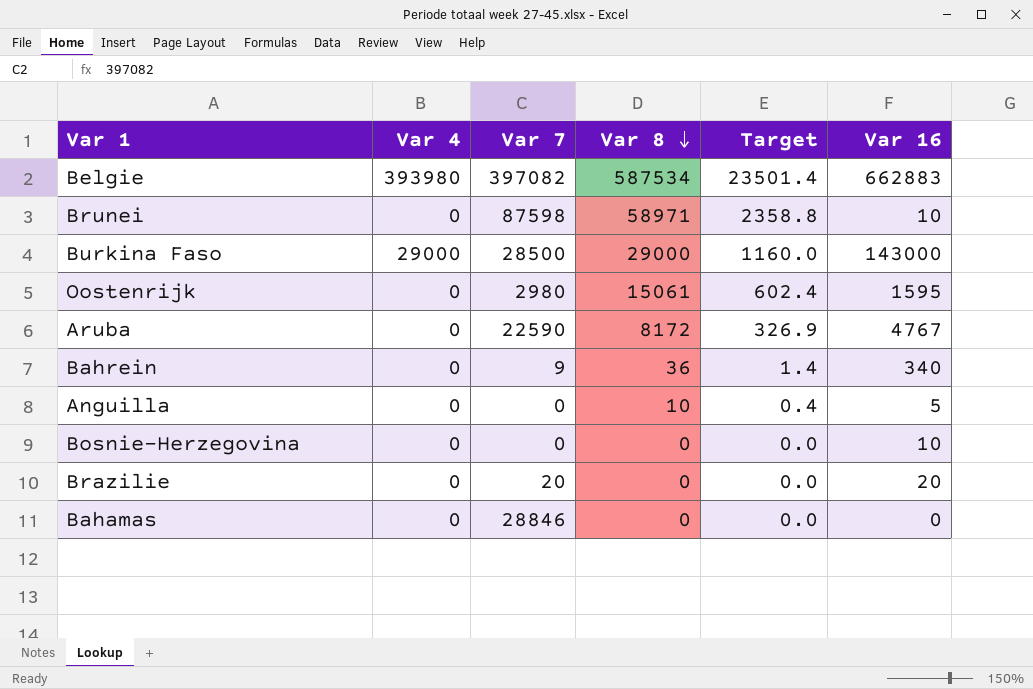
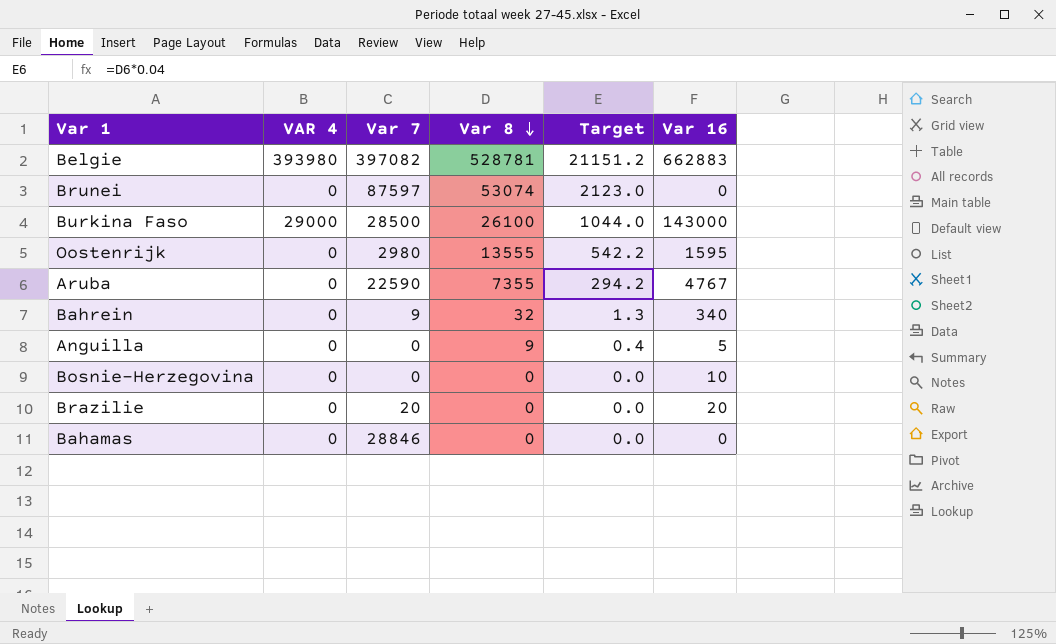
column name: Var 4 -> VAR 4
Belgie | Var 8: 587534 -> 528781
Belgie | Target: 23501.4 -> 21151.2
Brunei | Var 7: 87598 -> 87597
Brunei | Var 8: 58971 -> 53074
Brunei | Target: 2358.8 -> 2123.0
Brunei | Var 16: 10 -> 0
Burkina Faso | Var 8: 29000 -> 26100
Burkina Faso | Target: 1160.0 -> 1044.0
Oostenrijk | Var 8: 15061 -> 13555
Oostenrijk | Target: 602.4 -> 542.2
Aruba | Var 8: 8172 -> 7355
Aruba | Target: 326.9 -> 294.2
Bahrein | Var 8: 36 -> 32
Bahrein | Target: 1.4 -> 1.3
Anguilla | Var 8: 10 -> 9

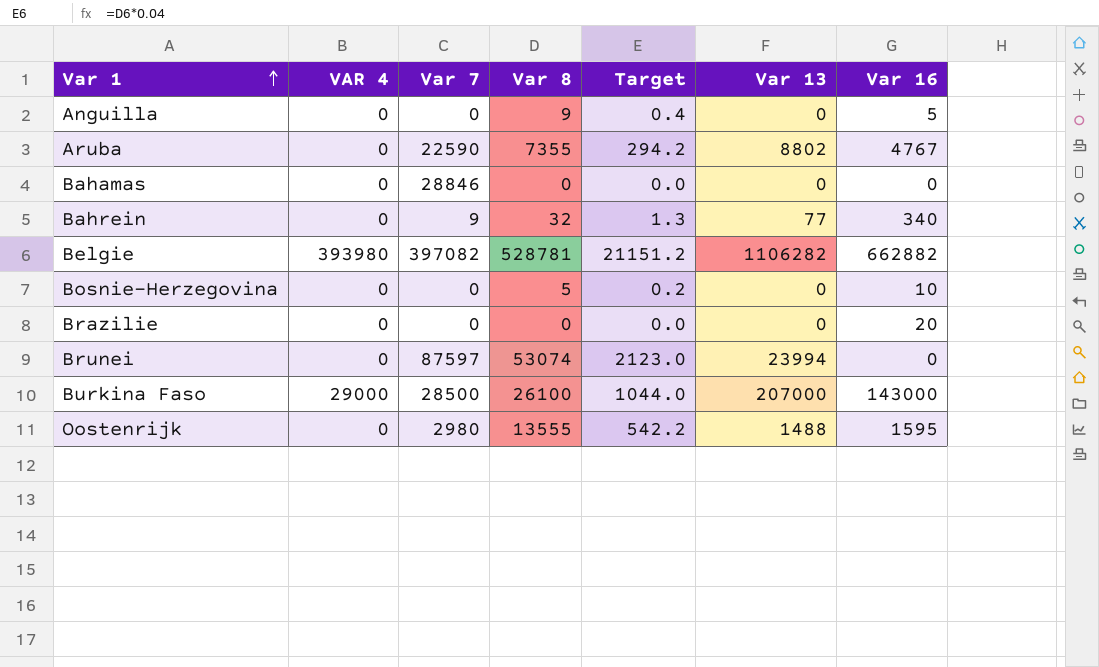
row order: Var 8 descending -> Var 1 ascending
column Var 13 | position: none -> 6
Belgie | Var 16: 662883 -> 662882
Bosnie-Herzegovina | Var 8: 0 -> 5
Bosnie-Herzegovina | Target: 0.0 -> 0.2
Brazilie | Var 7: 20 -> 0

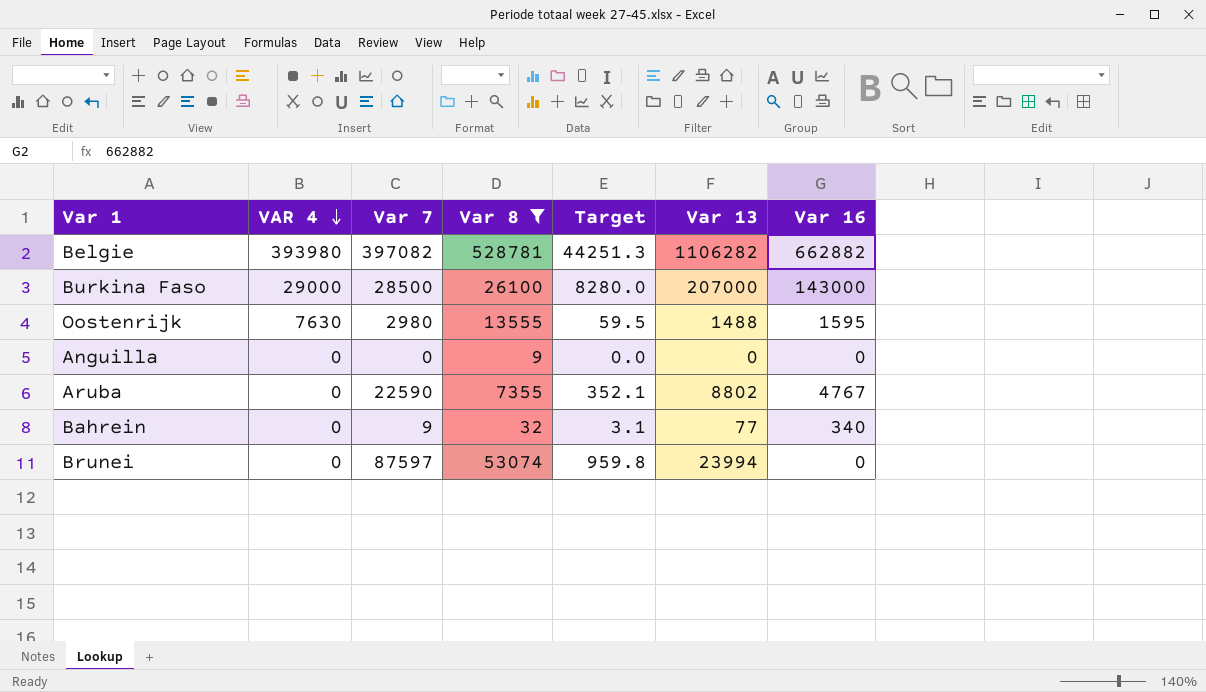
filter: none -> Var 8 >= 9
row order: Var 1 ascending -> VAR 4 descending
column Target | formula: [Var 8] * 0.04 -> [Var 13] * 0.04
Oostenrijk | VAR 4: 0 -> 7630
Anguilla | Var 16: 5 -> 0

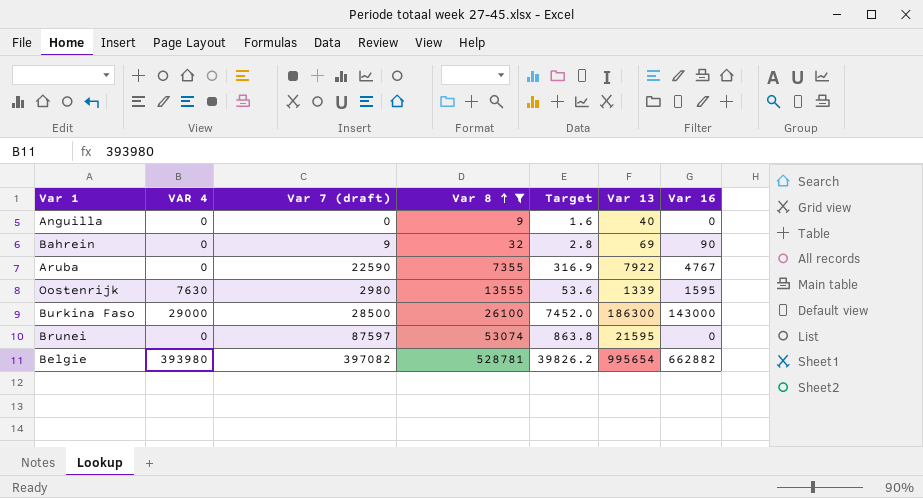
row order: VAR 4 descending -> Var 8 ascending
column name: Var 7 -> Var 7 (draft)
Anguilla | Target: 0.0 -> 1.6
Anguilla | Var 13: 0 -> 40
Bahrein | Target: 3.1 -> 2.8
Bahrein | Var 13: 77 -> 69
Bahrein | Var 16: 340 -> 90
Aruba | Target: 352.1 -> 316.9
Aruba | Var 13: 8802 -> 7922
Oostenrijk | Target: 59.5 -> 53.6
Oostenrijk | Var 13: 1488 -> 1339
Burkina Faso | Target: 8280.0 -> 7452.0
Burkina Faso | Var 13: 207000 -> 186300
Brunei | Target: 959.8 -> 863.8
Brunei | Var 13: 23994 -> 21595
Belgie | Target: 44251.3 -> 39826.2
Belgie | Var 13: 1106282 -> 995654

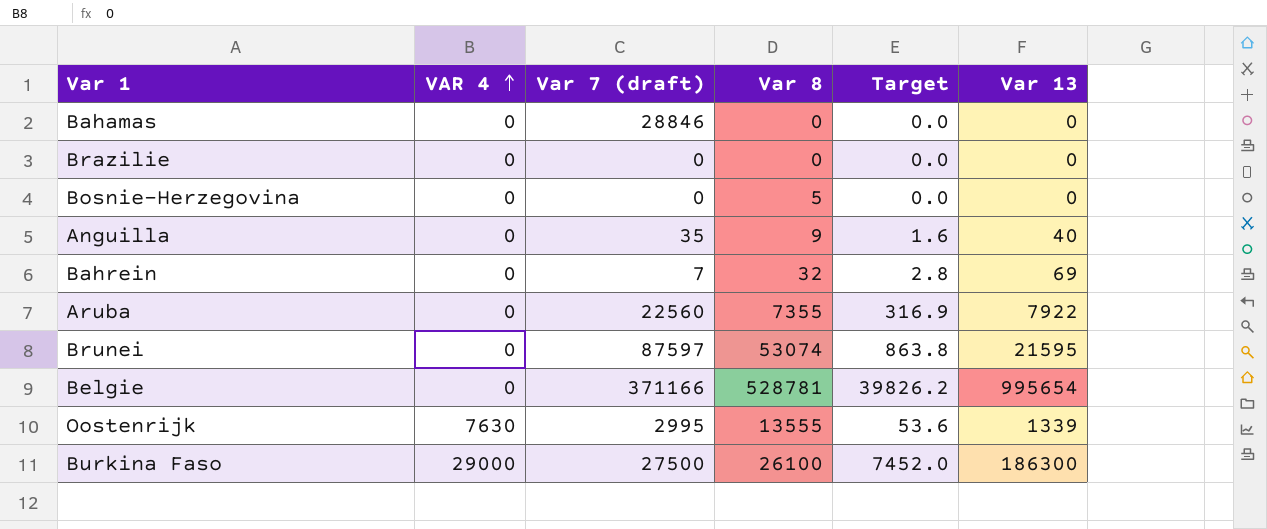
filter: Var 8 >= 9 -> none
row order: Var 8 ascending -> VAR 4 ascending
column Var 16 | position: 7 -> none
Anguilla | Var 7 (draft): 0 -> 35
Bahrein | Var 7 (draft): 9 -> 7
Aruba | Var 7 (draft): 22590 -> 22560
Belgie | VAR 4: 393980 -> 0
Belgie | Var 7 (draft): 397082 -> 371166
Oostenrijk | Var 7 (draft): 2980 -> 2995
Burkina Faso | Var 7 (draft): 28500 -> 27500

